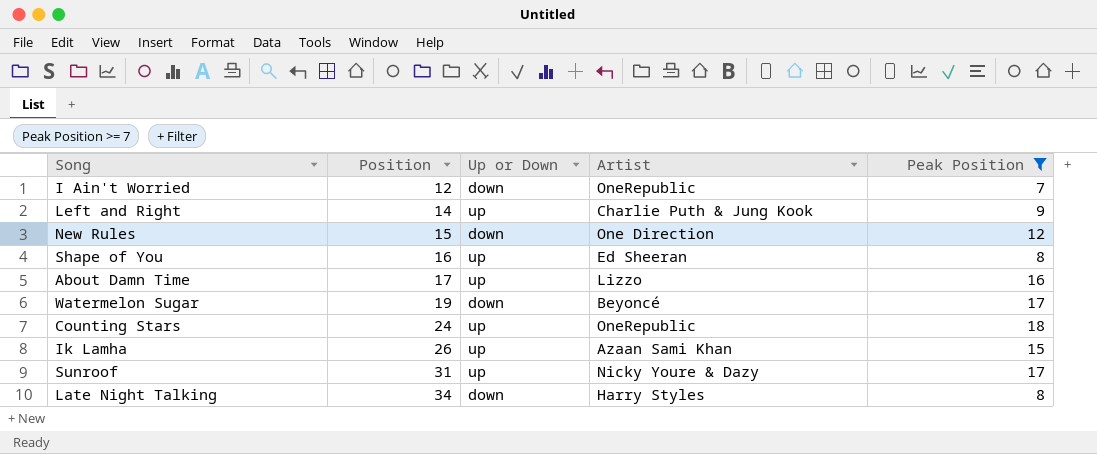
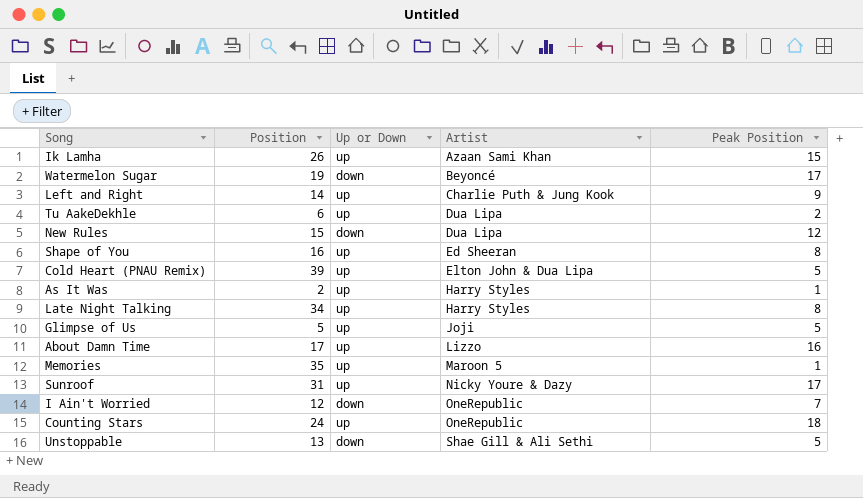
filter: Peak Position >= 7 -> none
row order: Position ascending -> Artist ascending
New Rules | Artist: One Direction -> Dua Lipa
Late Night Talking | Up or Down: down -> up

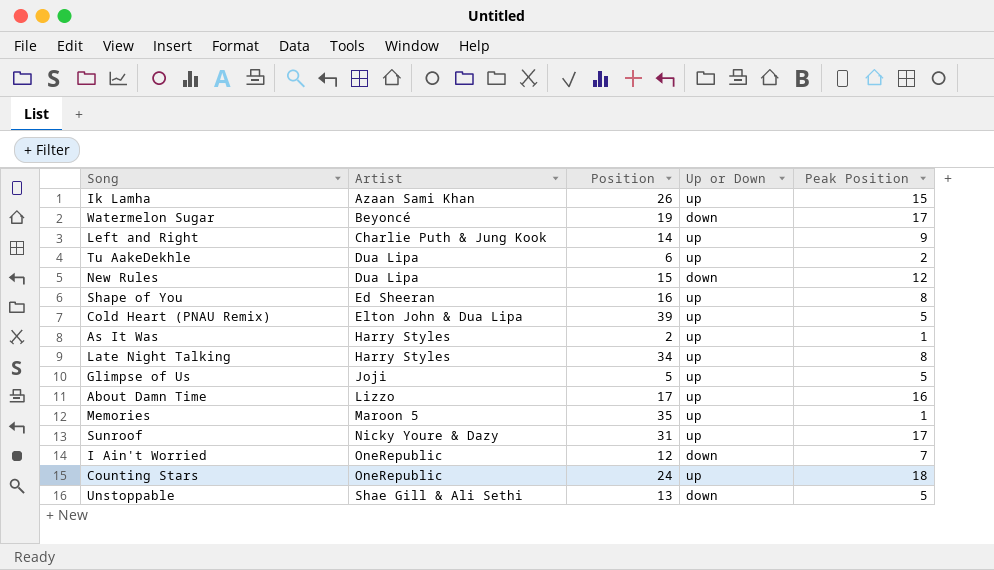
column Artist | position: 4 -> 2

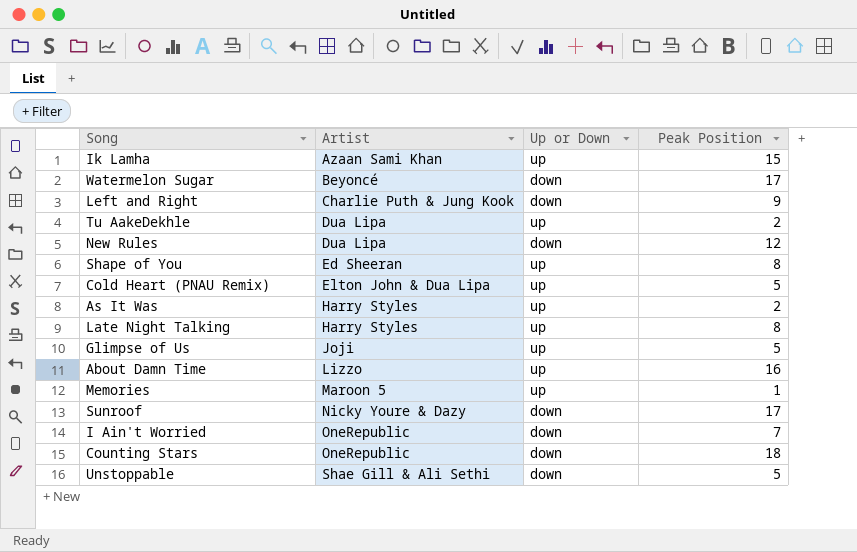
column Position | position: 3 -> none
Left and Right | Up or Down: up -> down
As It Was | Peak Position: 1 -> 2
Sunroof | Up or Down: up -> down
Counting Stars | Up or Down: up -> down

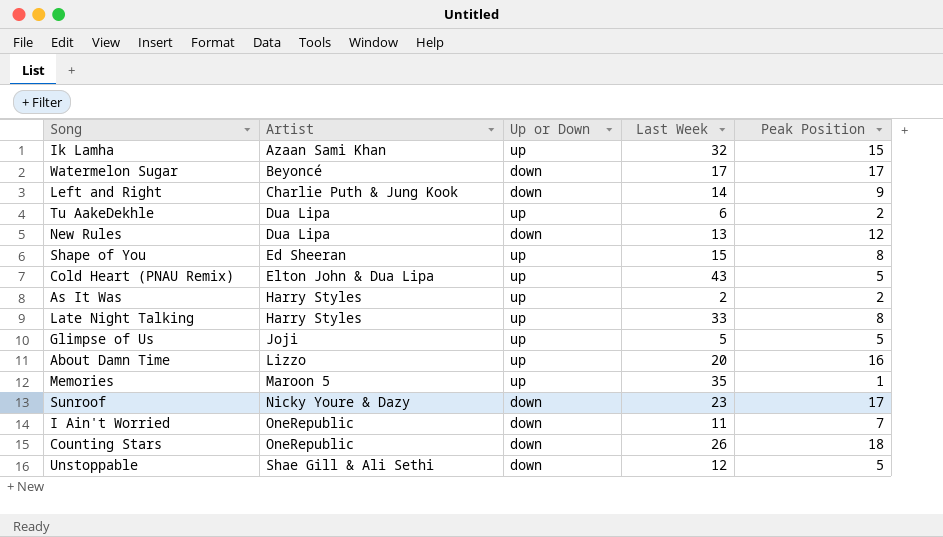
column Last Week | position: none -> 4

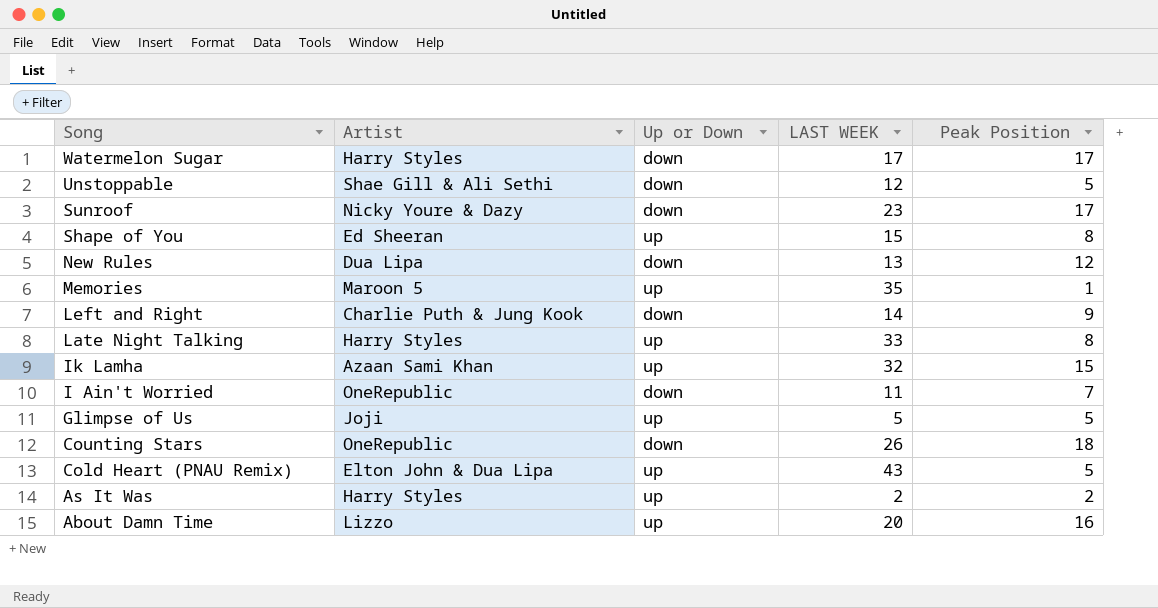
row order: Artist ascending -> Song descending
column name: Last Week -> LAST WEEK
row Tu AakeDekhle: Dua Lipa | up | 6 | 2 -> none
Watermelon Sugar | Artist: Beyoncé -> Harry Styles

